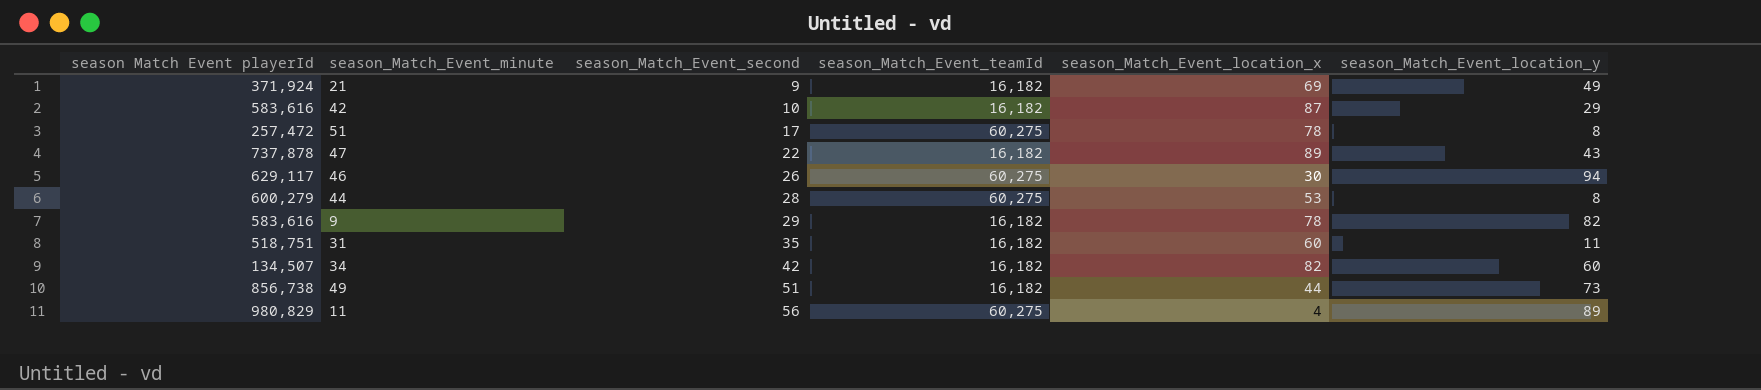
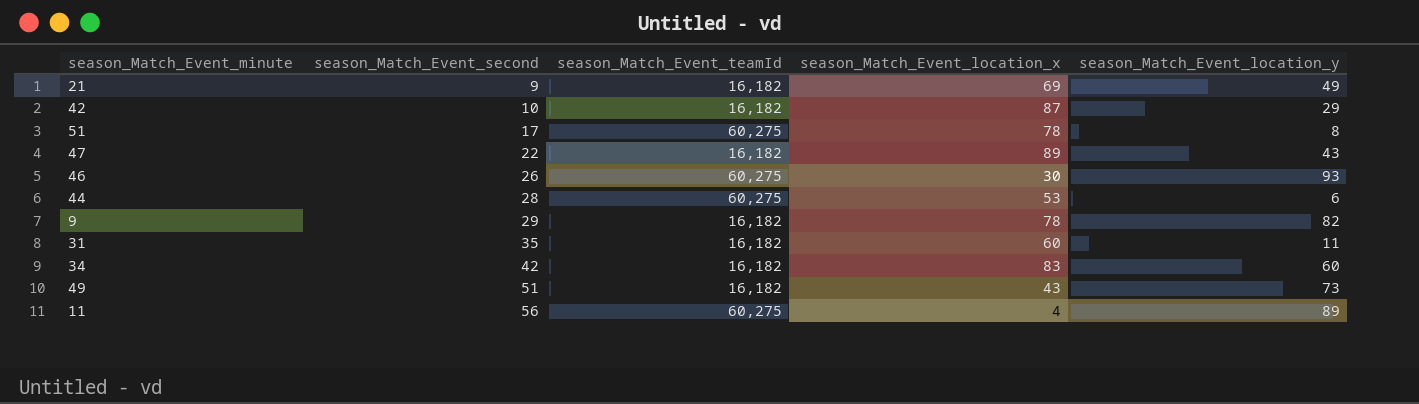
column season Match Event playerId | position: 1 -> none
46 | season_Match_Event_location_y: 94 -> 93
44 | season_Match_Event_location_y: 8 -> 6
34 | season_Match_Event_location_x: 82 -> 83
49 | season_Match_Event_location_x: 44 -> 43

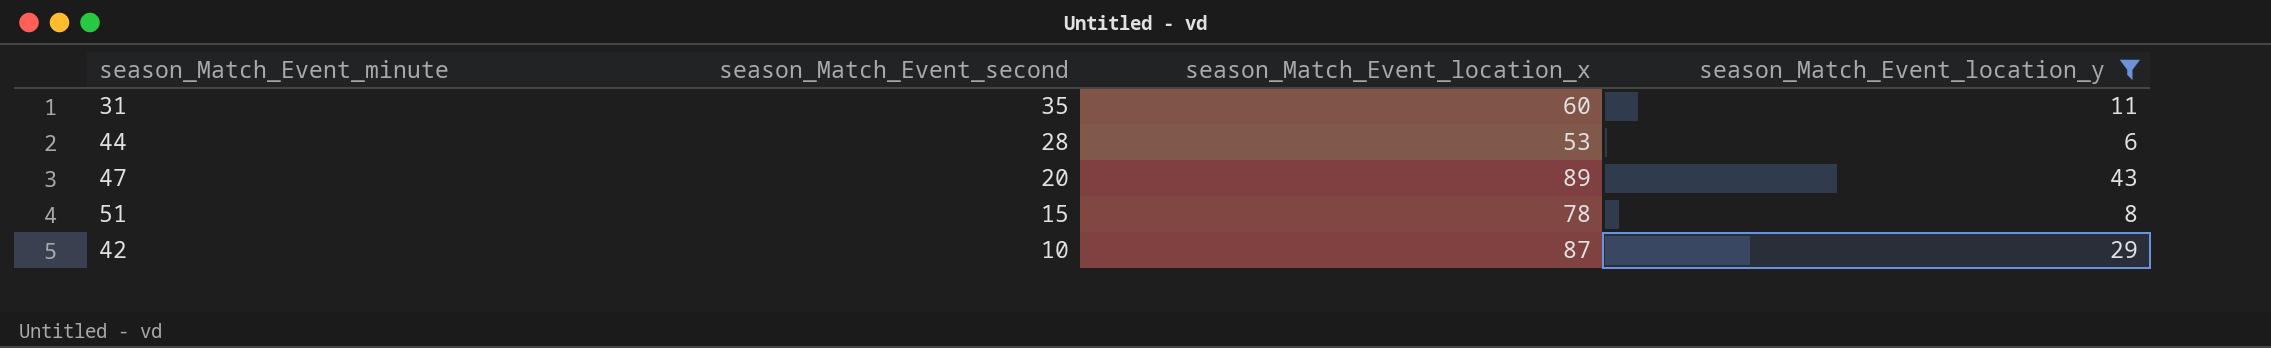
filter: none -> season_Match_Event_location_y <= 43
row order: season_Match_Event_second ascending -> season_Match_Event_second descending
column season_Match_Event_teamId | position: 3 -> none
47 | season_Match_Event_second: 22 -> 20
51 | season_Match_Event_second: 17 -> 15

